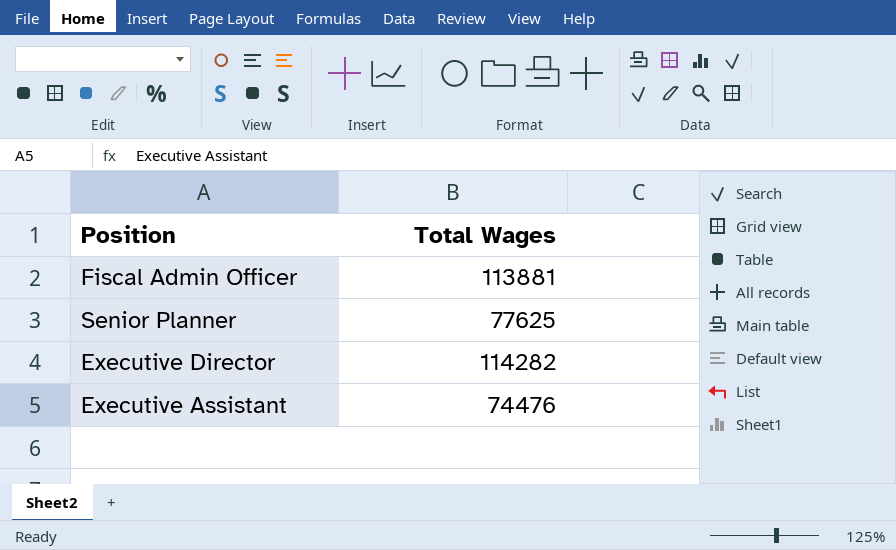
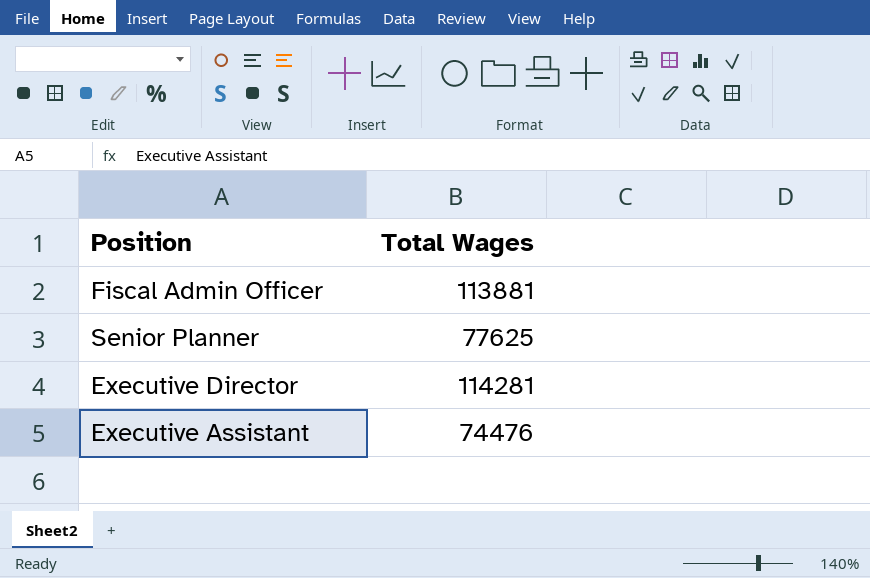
Executive Director | Total Wages: 114282 -> 114281

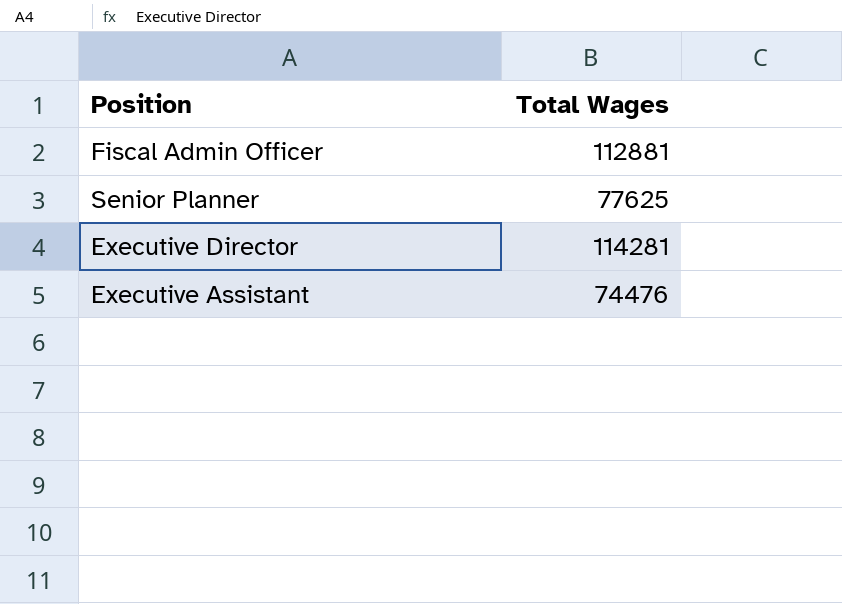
Fiscal Admin Officer | Total Wages: 113881 -> 112881

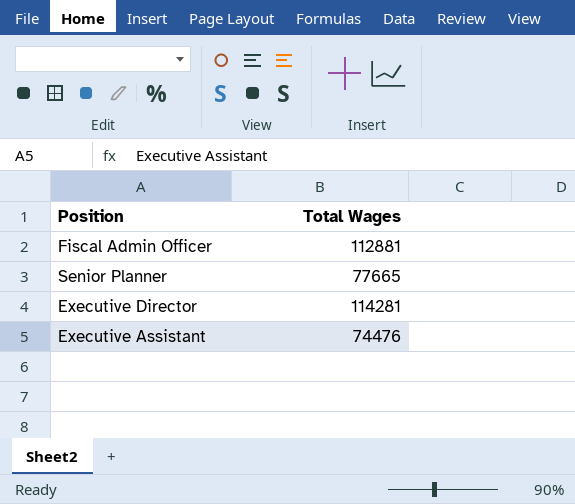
Senior Planner | Total Wages: 77625 -> 77665

